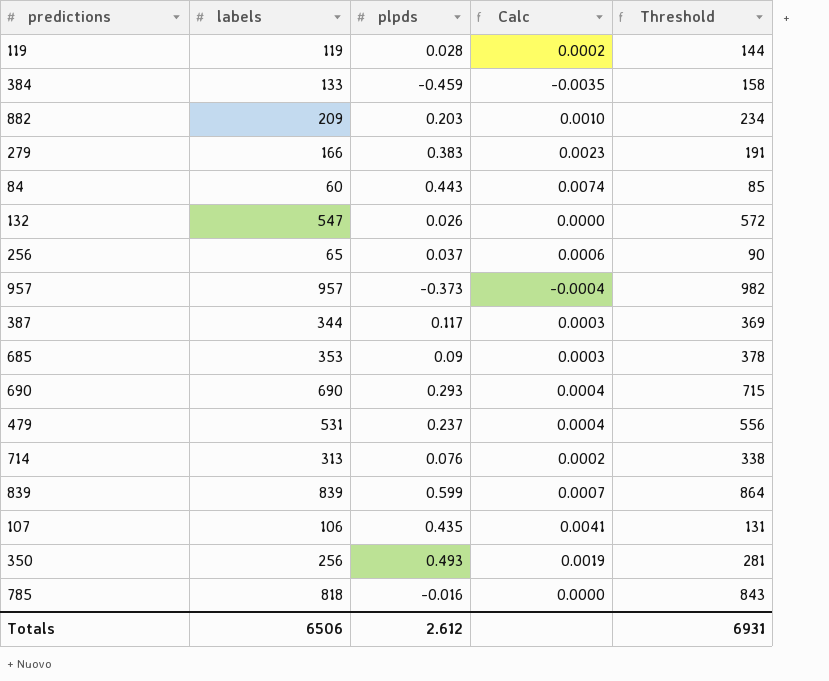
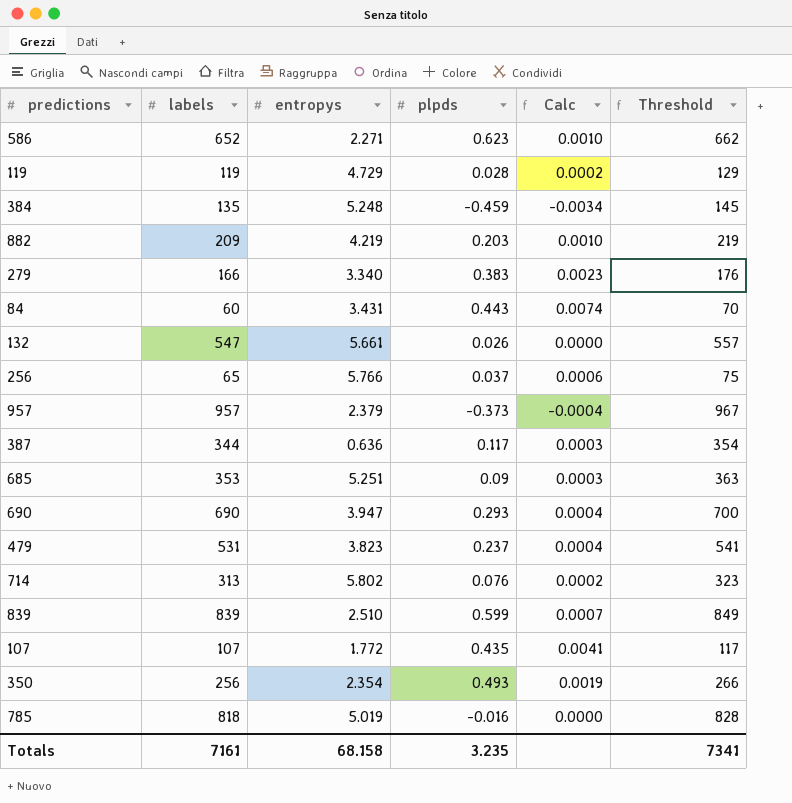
column entropys | position: none -> 3
column Threshold | formula: [labels] + 25 -> [labels] + 10
row 586: none -> 652 | 2.271 | 0.623 | 0.0010 | 662
384 | labels: 133 -> 135
384 | Calc: -0.0035 -> -0.0034
107 | labels: 106 -> 107
Totals | labels: 6506 -> 7161
Totals | plpds: 2.612 -> 3.235
Totals | Threshold: 6931 -> 7341

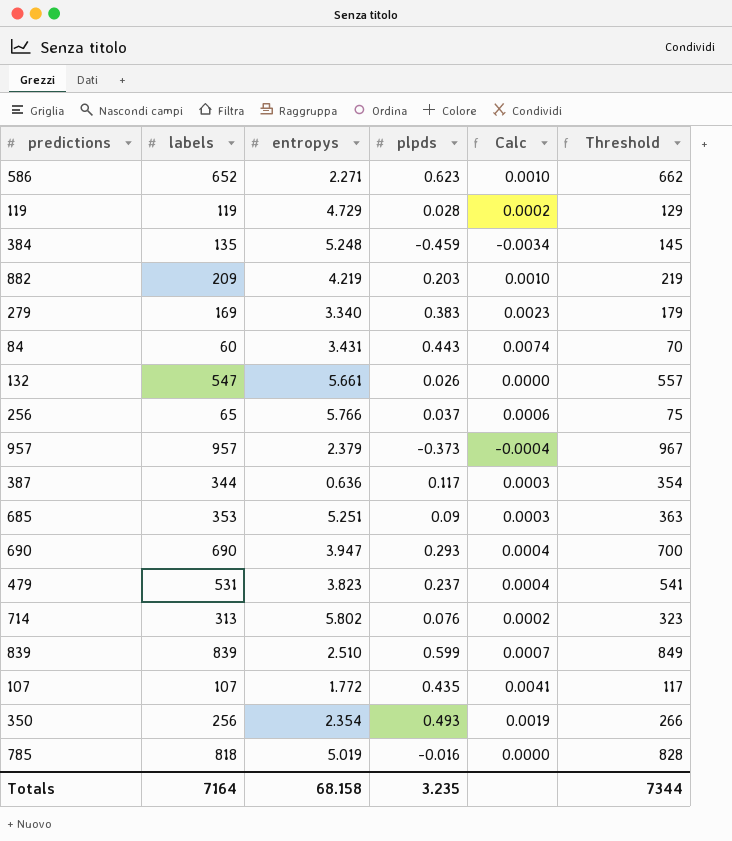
279 | labels: 166 -> 169
279 | Threshold: 176 -> 179
Totals | labels: 7161 -> 7164
Totals | Threshold: 7341 -> 7344

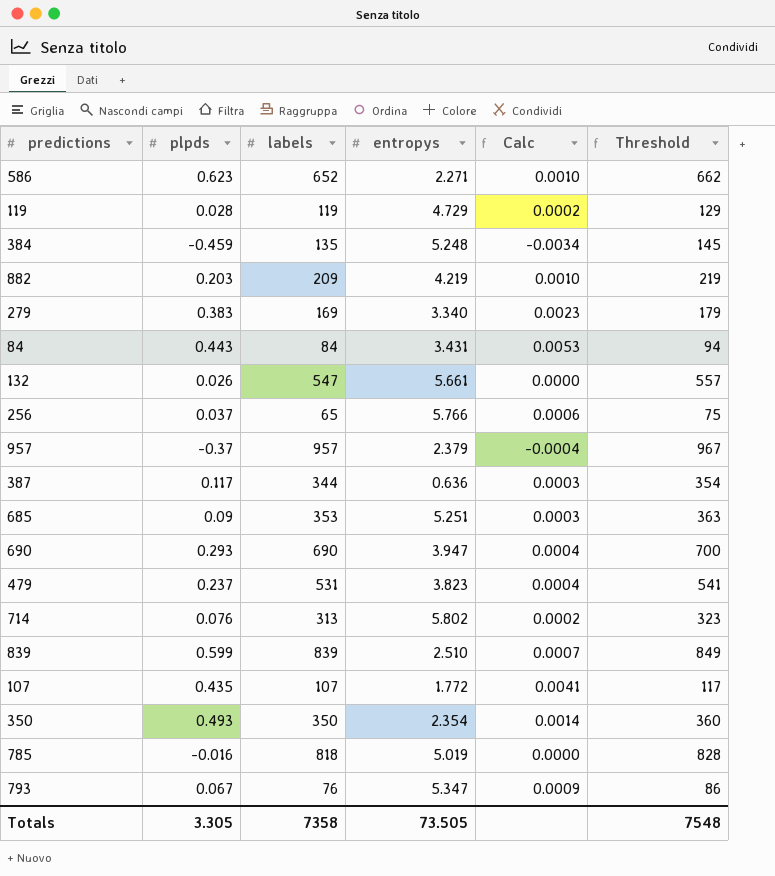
column plpds | position: 4 -> 2
84 | labels: 60 -> 84
84 | Calc: 0.0074 -> 0.0053
84 | Threshold: 70 -> 94
957 | plpds: -0.373 -> -0.37
350 | labels: 256 -> 350
350 | Calc: 0.0019 -> 0.0014
350 | Threshold: 266 -> 360
row 793: none -> 0.067 | 76 | 5.347 | 0.0009 | 86
Totals | plpds: 3.235 -> 3.305
Totals | labels: 7164 -> 7358
Totals | entropys: 68.158 -> 73.505
Totals | Threshold: 7344 -> 7548

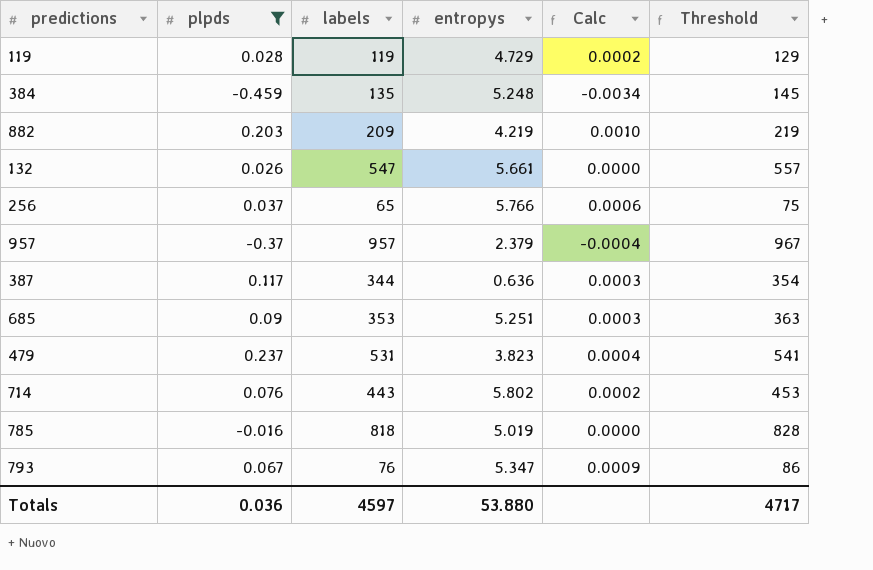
filter: none -> plpds <= 0.237
714 | labels: 313 -> 443
714 | Threshold: 323 -> 453
Totals | plpds: 3.305 -> 0.036
Totals | labels: 7358 -> 4597
Totals | entropys: 73.505 -> 53.880
Totals | Threshold: 7548 -> 4717

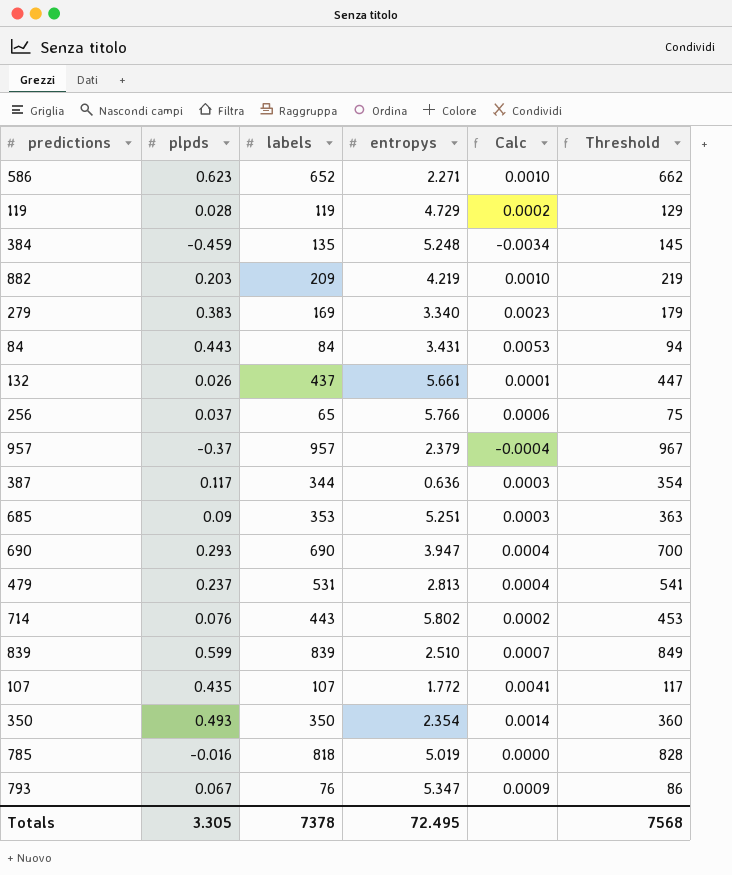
filter: plpds <= 0.237 -> none
132 | labels: 547 -> 437
132 | Calc: 0.0000 -> 0.0001
132 | Threshold: 557 -> 447
479 | entropys: 3.823 -> 2.813
Totals | plpds: 0.036 -> 3.305
Totals | labels: 4597 -> 7378
Totals | entropys: 53.880 -> 72.495
Totals | Threshold: 4717 -> 7568

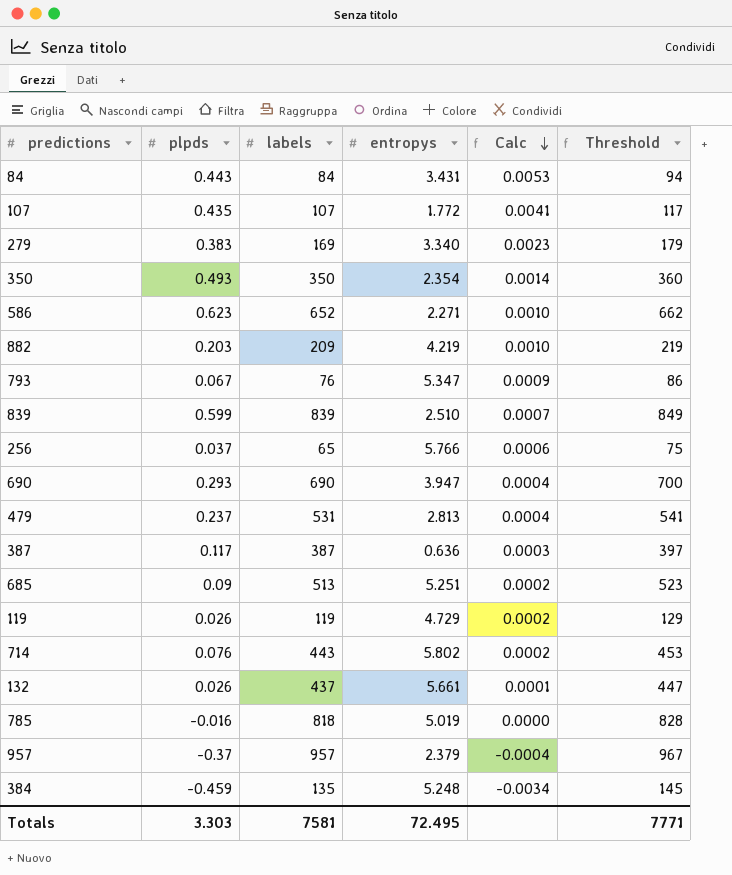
row order: none -> Calc descending
387 | labels: 344 -> 387
387 | Threshold: 354 -> 397
685 | labels: 353 -> 513
685 | Calc: 0.0003 -> 0.0002
685 | Threshold: 363 -> 523
119 | plpds: 0.028 -> 0.026
Totals | plpds: 3.305 -> 3.303
Totals | labels: 7378 -> 7581
Totals | Threshold: 7568 -> 7771

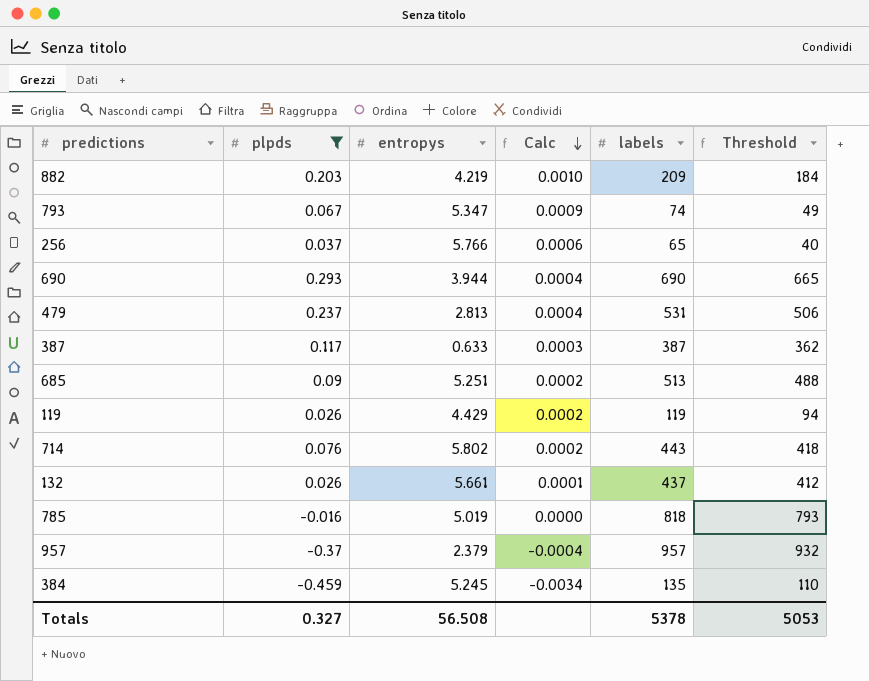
filter: none -> plpds <= 0.293
column labels | position: 3 -> 5
column Threshold | formula: [labels] + 10 -> [labels] - 25
793 | labels: 76 -> 74
690 | entropys: 3.947 -> 3.944
387 | entropys: 0.636 -> 0.633
119 | entropys: 4.729 -> 4.429
384 | entropys: 5.248 -> 5.245
Totals | plpds: 3.303 -> 0.327
Totals | entropys: 72.495 -> 56.508
Totals | labels: 7581 -> 5378
Totals | Threshold: 7771 -> 5053

